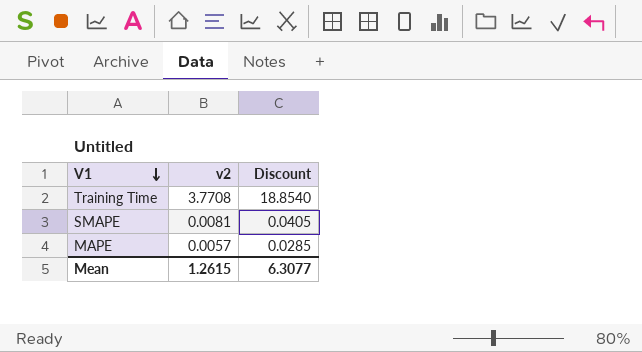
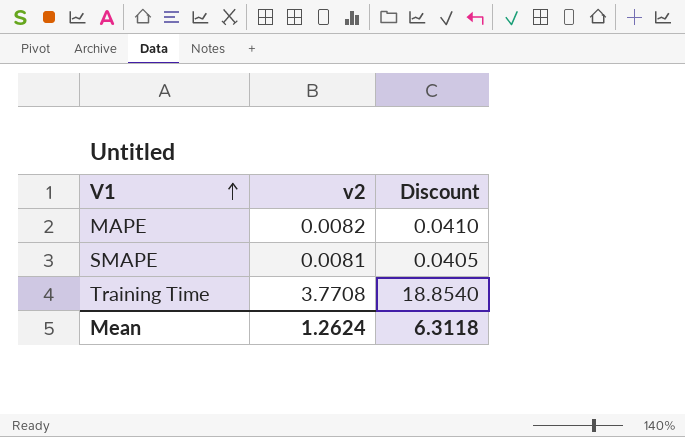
row order: V1 descending -> V1 ascending
MAPE | v2: 0.0057 -> 0.0082
MAPE | Discount: 0.0285 -> 0.0410
Mean | v2: 1.2615 -> 1.2624
Mean | Discount: 6.3077 -> 6.3118

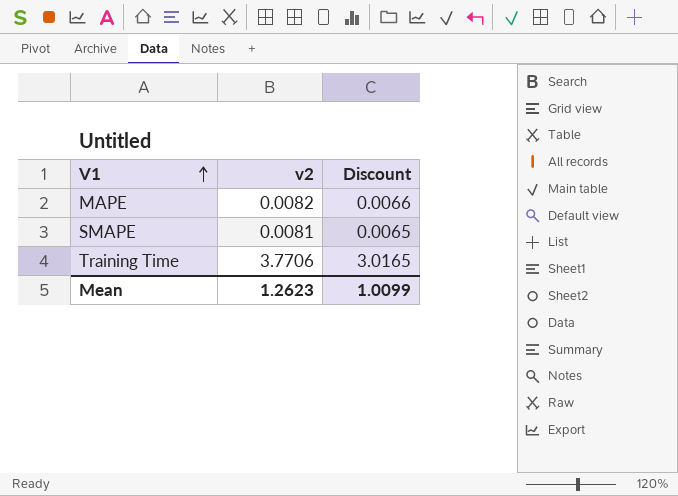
column Discount | formula: [v2] * 5 -> [v2] * 0.8
Training Time | v2: 3.7708 -> 3.7706
Mean | v2: 1.2624 -> 1.2623
Mean | Discount: 6.3118 -> 1.0099

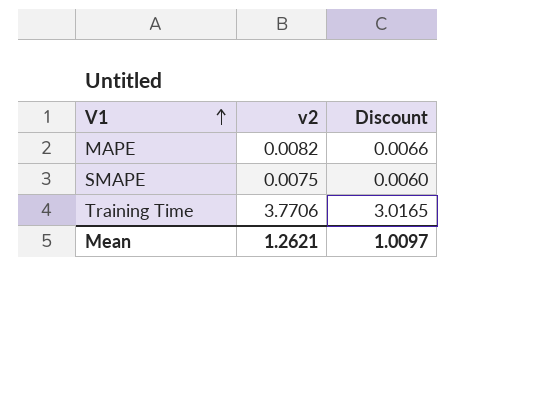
SMAPE | v2: 0.0081 -> 0.0075
SMAPE | Discount: 0.0065 -> 0.0060
Mean | v2: 1.2623 -> 1.2621
Mean | Discount: 1.0099 -> 1.0097

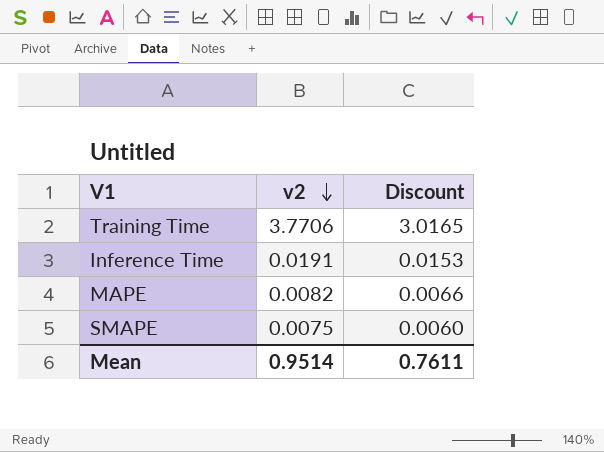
row order: V1 ascending -> v2 descending
row Inference Time: none -> 0.0191 | 0.0153
Mean | v2: 1.2621 -> 0.9514
Mean | Discount: 1.0097 -> 0.7611

